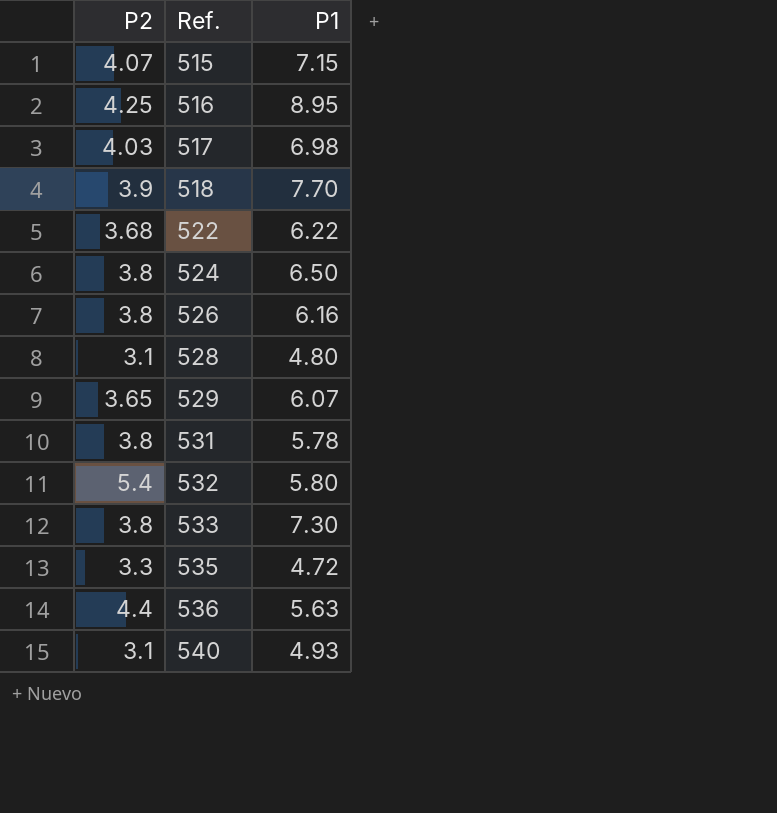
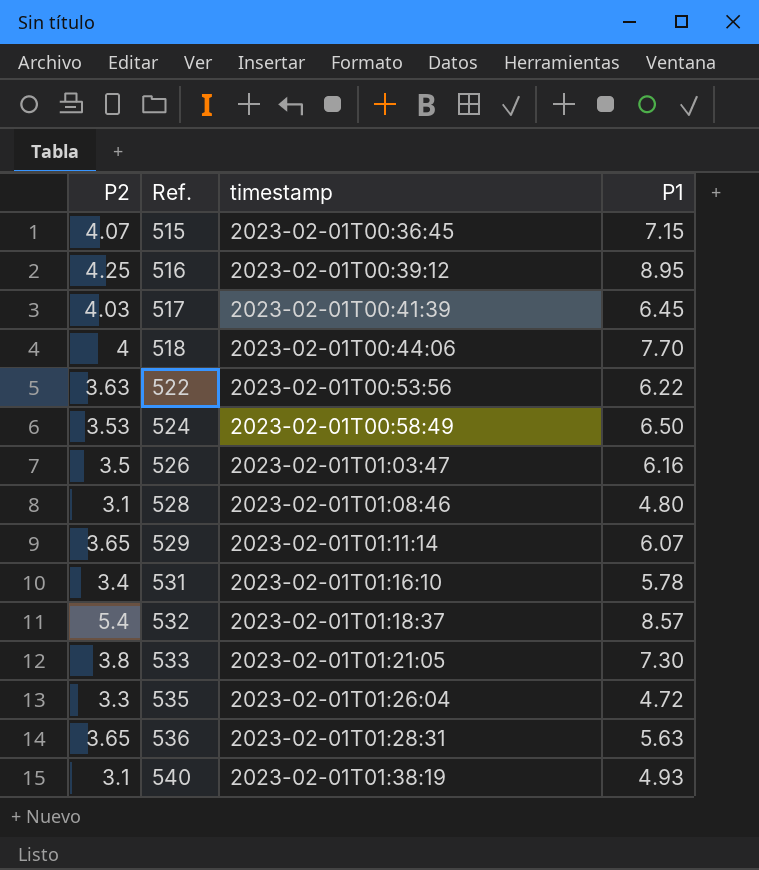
column timestamp | position: none -> 3
517 | P1: 6.98 -> 6.45
518 | P2: 3.9 -> 4
522 | P2: 3.68 -> 3.63
524 | P2: 3.8 -> 3.53
526 | P2: 3.8 -> 3.5
531 | P2: 3.8 -> 3.4
532 | P1: 5.80 -> 8.57
536 | P2: 4.4 -> 3.65

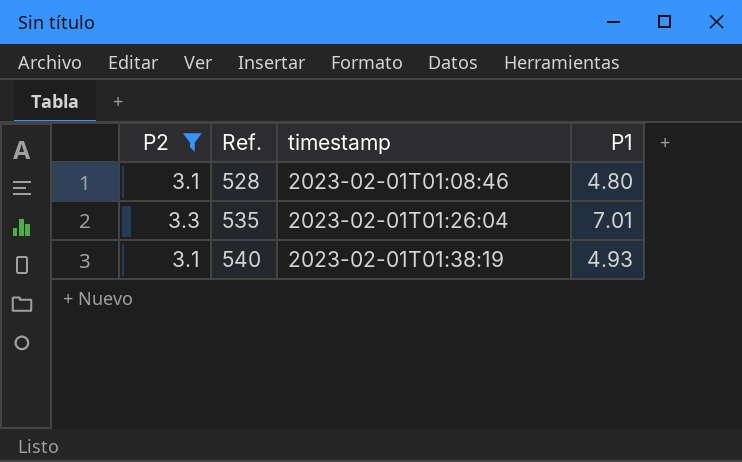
filter: none -> P2 <= 3.3
535 | P1: 4.72 -> 7.01

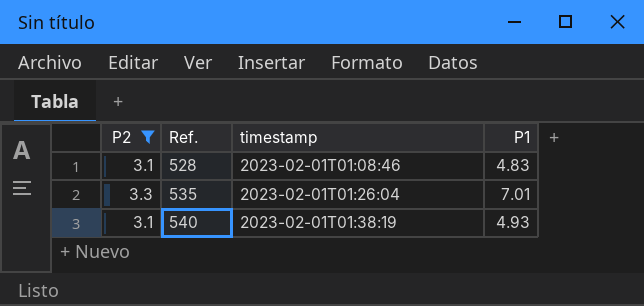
528 | P1: 4.80 -> 4.83

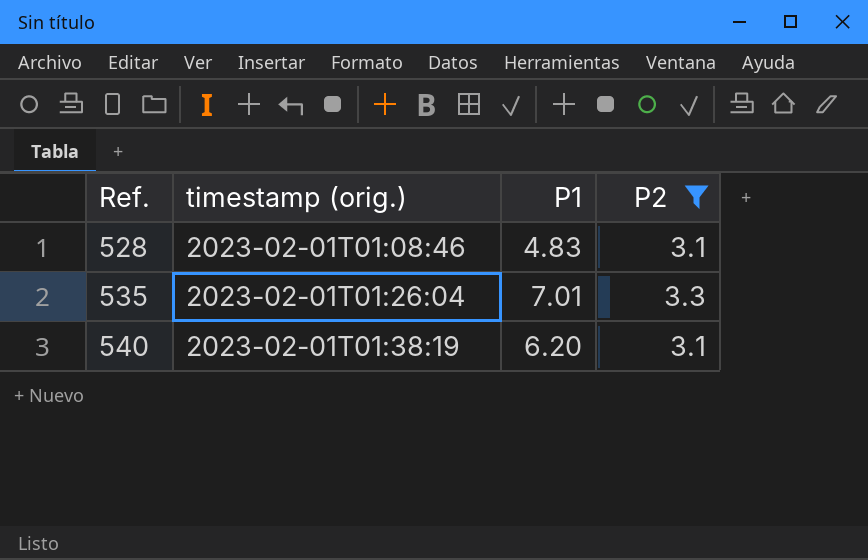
column name: timestamp -> timestamp (orig.)
column P2 | position: 1 -> 4
540 | P1: 4.93 -> 6.20

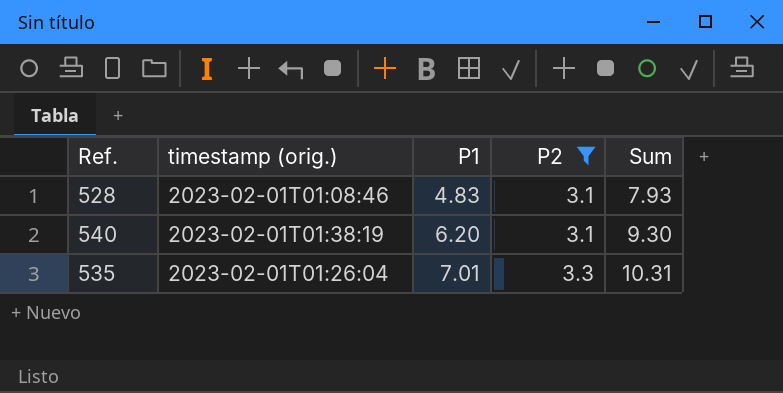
row order: Ref. ascending -> P1 ascending
column Sum | formula: none -> [P1] + [P2]

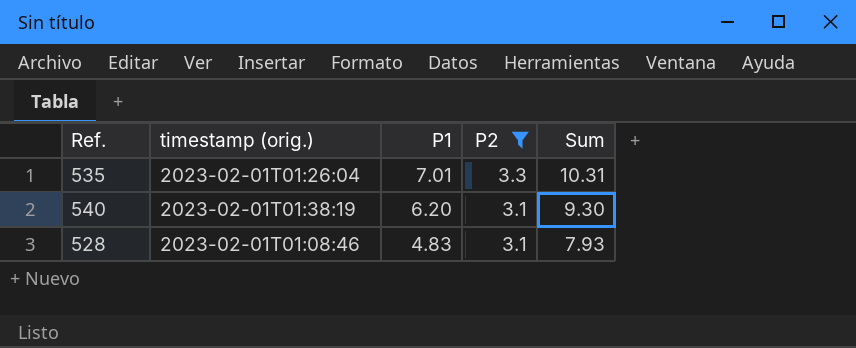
row order: P1 ascending -> P1 descending

